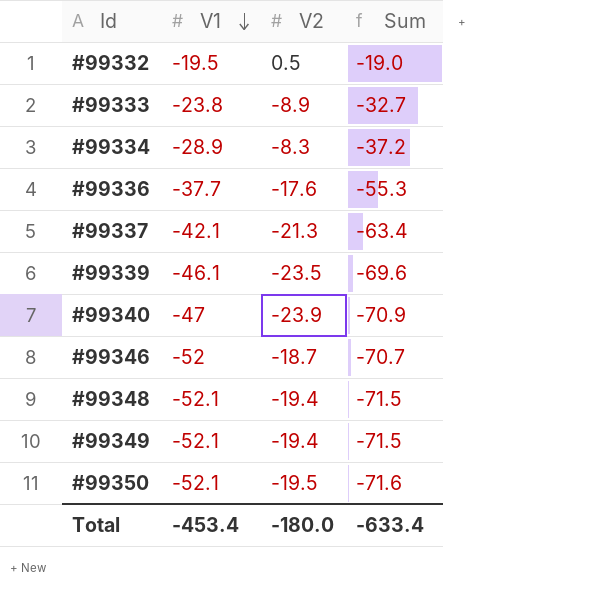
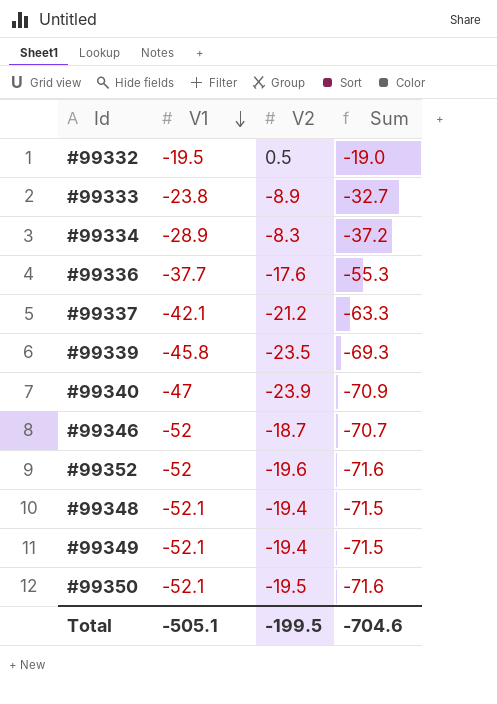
#99337 | V2: -21.3 -> -21.2
#99337 | Sum: -63.4 -> -63.3
#99339 | V1: -46.1 -> -45.8
#99339 | Sum: -69.6 -> -69.3
row #99352: none -> -52 | -19.6 | -71.6
Total | V1: -453.4 -> -505.1
Total | V2: -180.0 -> -199.5
Total | Sum: -633.4 -> -704.6

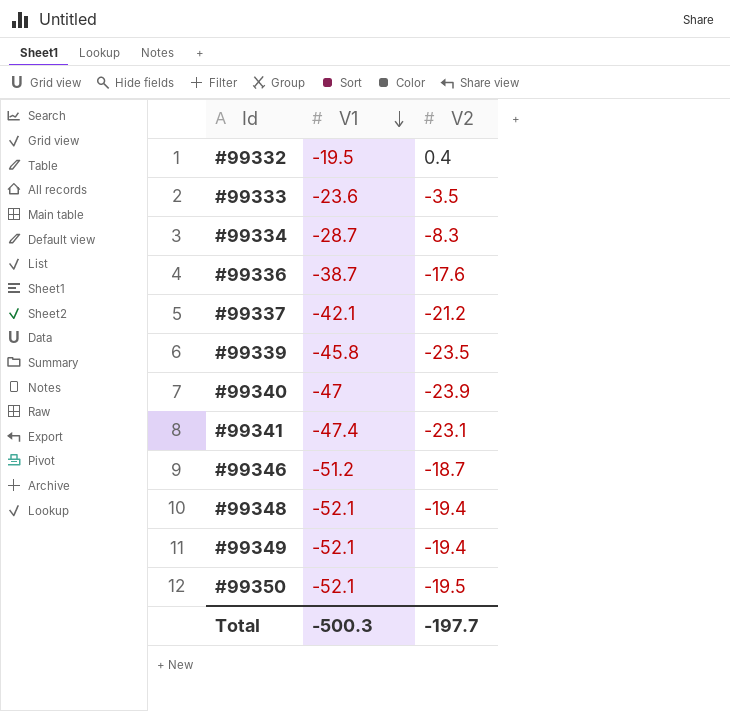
column Sum | formula: [V1] + [V2] -> none
row #99352: -52 | -19.6 | -71.6 -> none
#99332 | V2: 0.5 -> 0.4
#99333 | V1: -23.8 -> -23.6
#99333 | V2: -8.9 -> -3.5
#99334 | V1: -28.9 -> -28.7
#99336 | V1: -37.7 -> -38.7
row #99341: none -> -47.4 | -23.1
#99346 | V1: -52 -> -51.2
Total | V1: -505.1 -> -500.3
Total | V2: -199.5 -> -197.7

